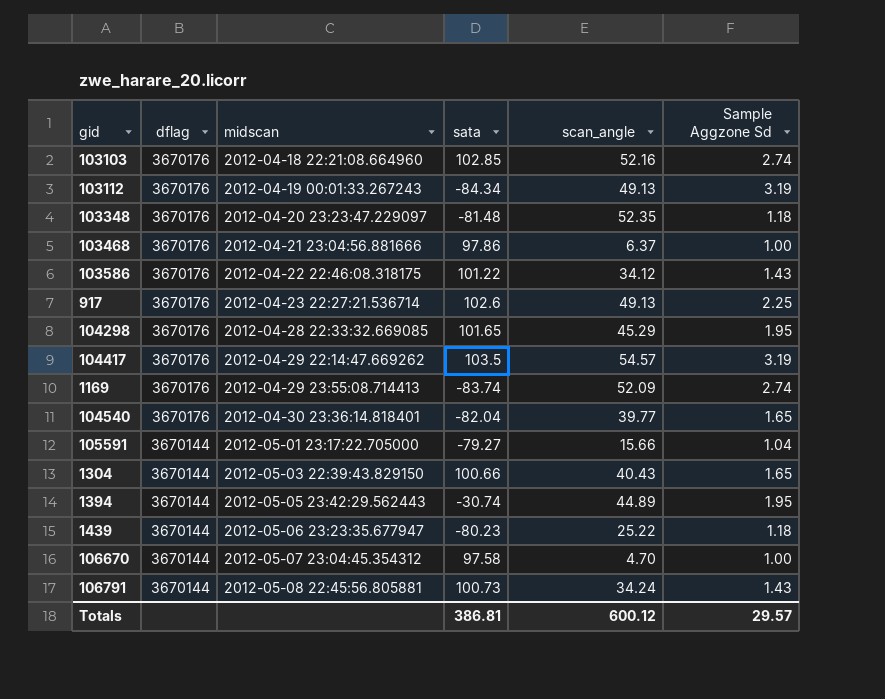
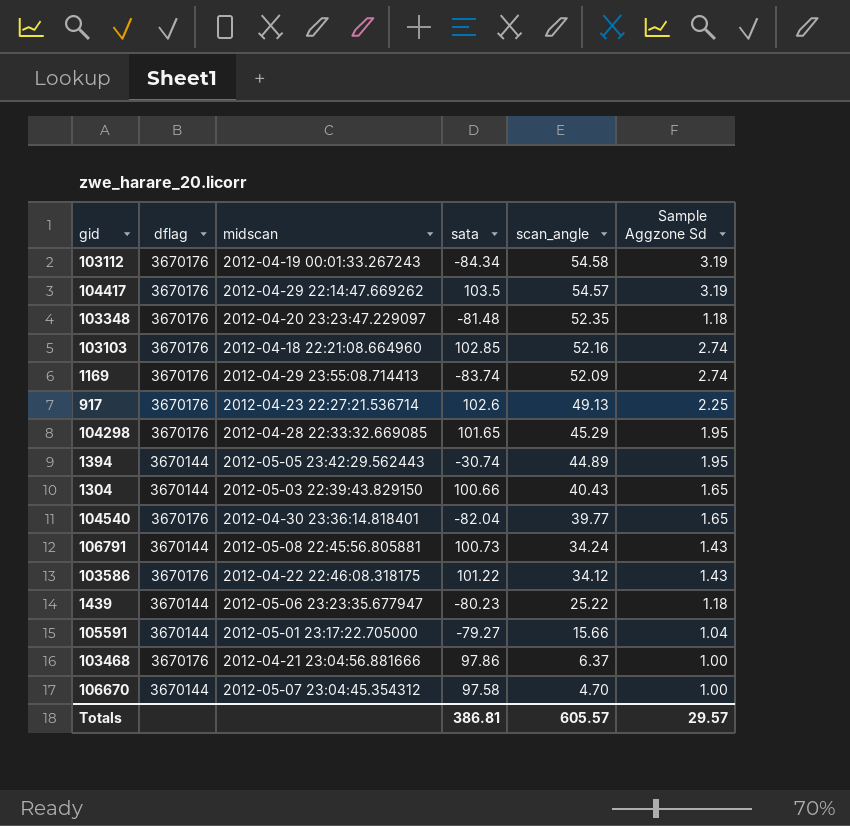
row order: dflag descending -> scan_angle descending
103112 | scan_angle: 49.13 -> 54.58
Totals | scan_angle: 600.12 -> 605.57

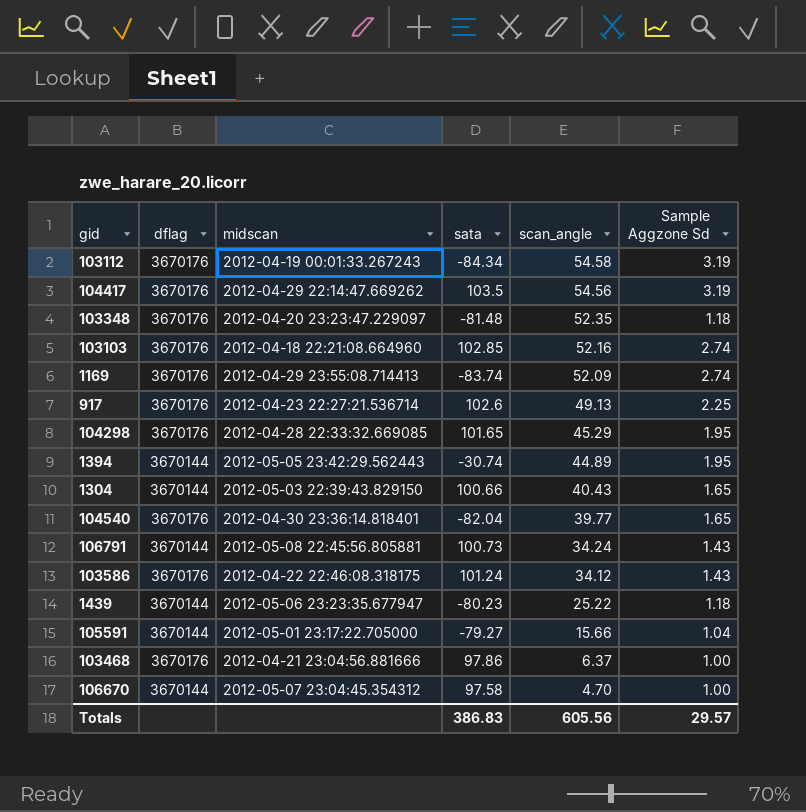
104417 | scan_angle: 54.57 -> 54.56
103586 | sata: 101.22 -> 101.24
Totals | sata: 386.81 -> 386.83
Totals | scan_angle: 605.57 -> 605.56

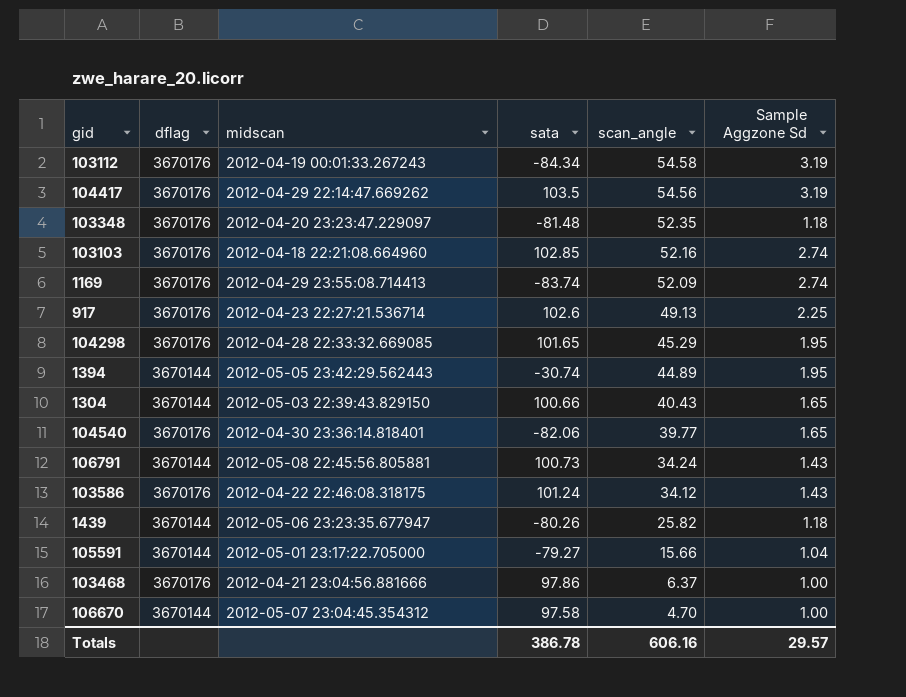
104540 | sata: -82.04 -> -82.06
1439 | sata: -80.23 -> -80.26
1439 | scan_angle: 25.22 -> 25.82
Totals | sata: 386.83 -> 386.78
Totals | scan_angle: 605.56 -> 606.16

